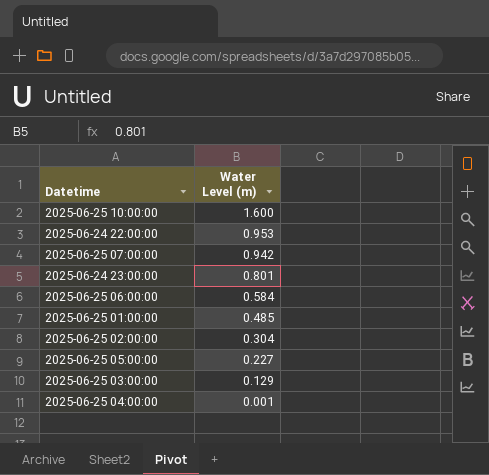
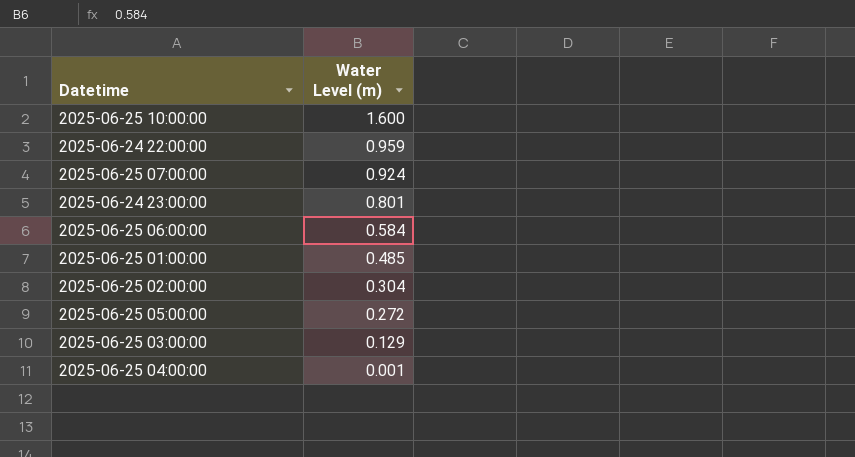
2025-06-24 22:00:00 | Water Level (m): 0.953 -> 0.959
2025-06-25 07:00:00 | Water Level (m): 0.942 -> 0.924
2025-06-25 05:00:00 | Water Level (m): 0.227 -> 0.272

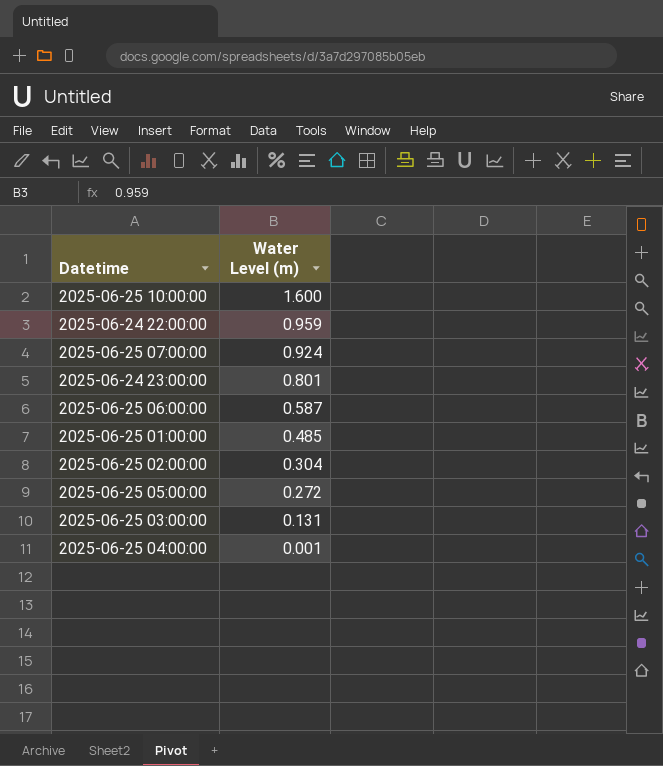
2025-06-25 06:00:00 | Water Level (m): 0.584 -> 0.587
2025-06-25 03:00:00 | Water Level (m): 0.129 -> 0.131

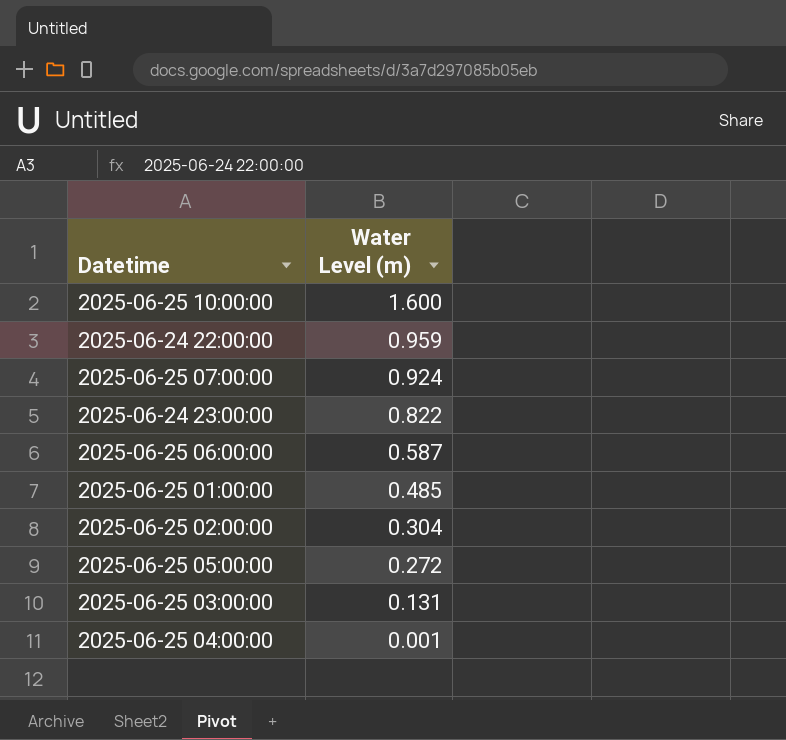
2025-06-24 23:00:00 | Water Level (m): 0.801 -> 0.822

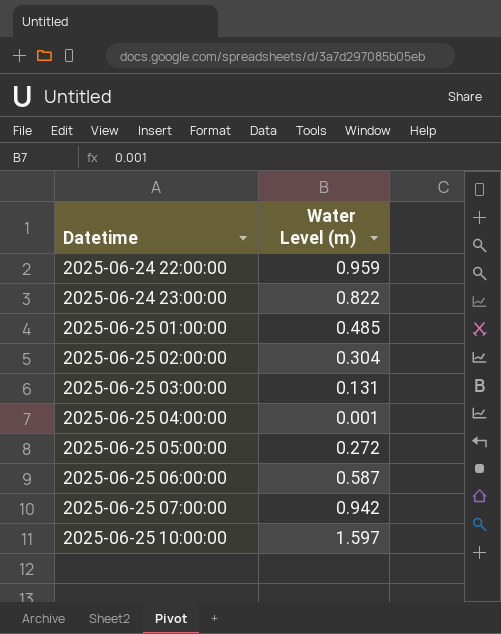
row order: Water Level (m) descending -> Datetime ascending
2025-06-25 07:00:00 | Water Level (m): 0.924 -> 0.942
2025-06-25 10:00:00 | Water Level (m): 1.600 -> 1.597

